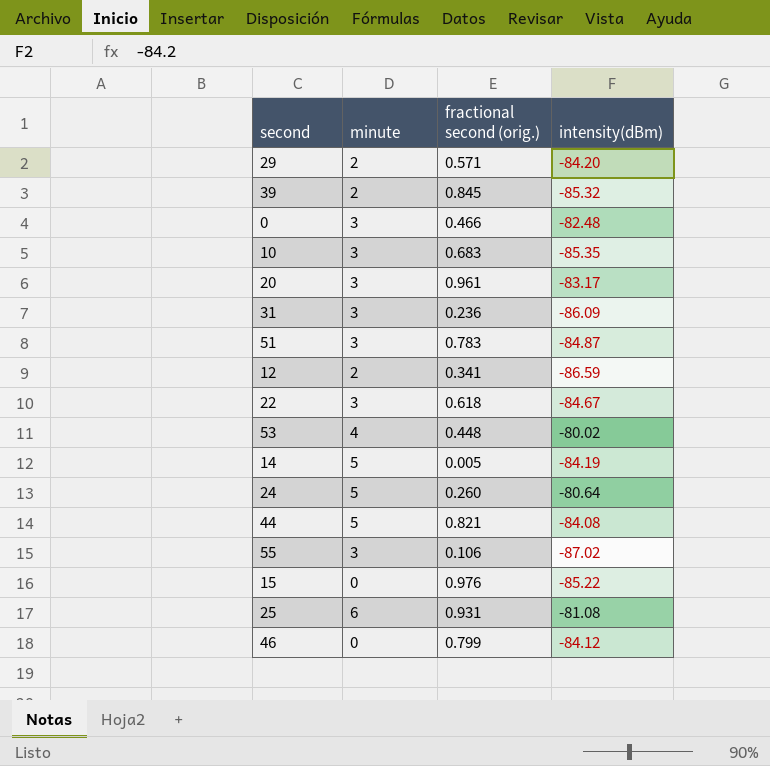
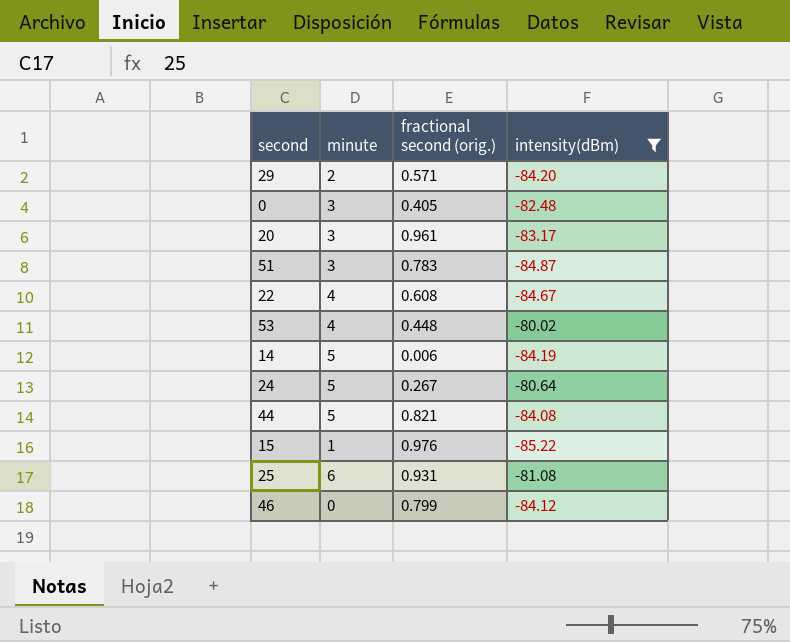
filter: none -> intensity(dBm) >= -85.22
0 | fractional second (orig.): 0.466 -> 0.405
22 | minute: 3 -> 4
22 | fractional second (orig.): 0.618 -> 0.608
14 | fractional second (orig.): 0.005 -> 0.006
24 | fractional second (orig.): 0.260 -> 0.267
15 | minute: 0 -> 1

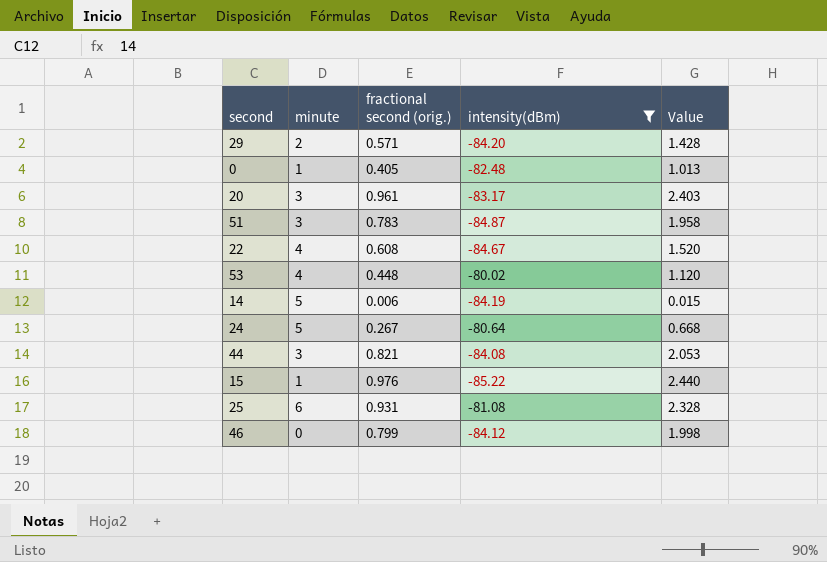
column Value | formula: none -> [fractional second (orig.)] * 2.5
0 | minute: 3 -> 1
44 | minute: 5 -> 3

